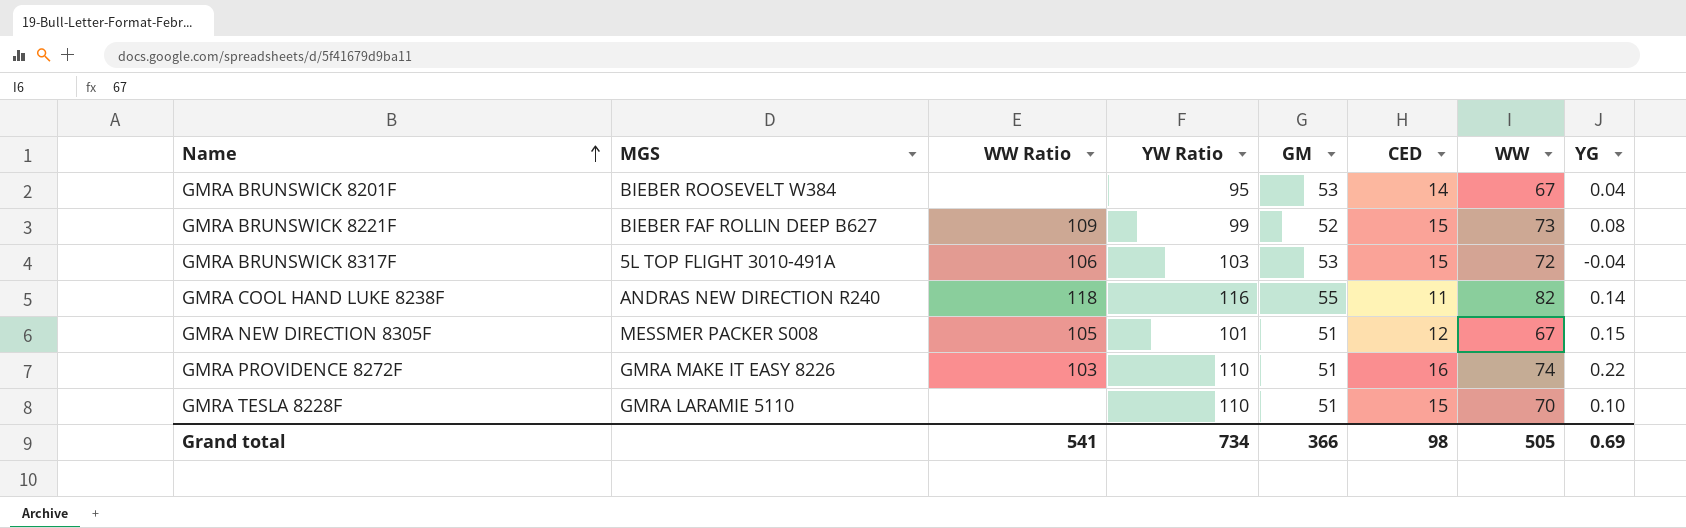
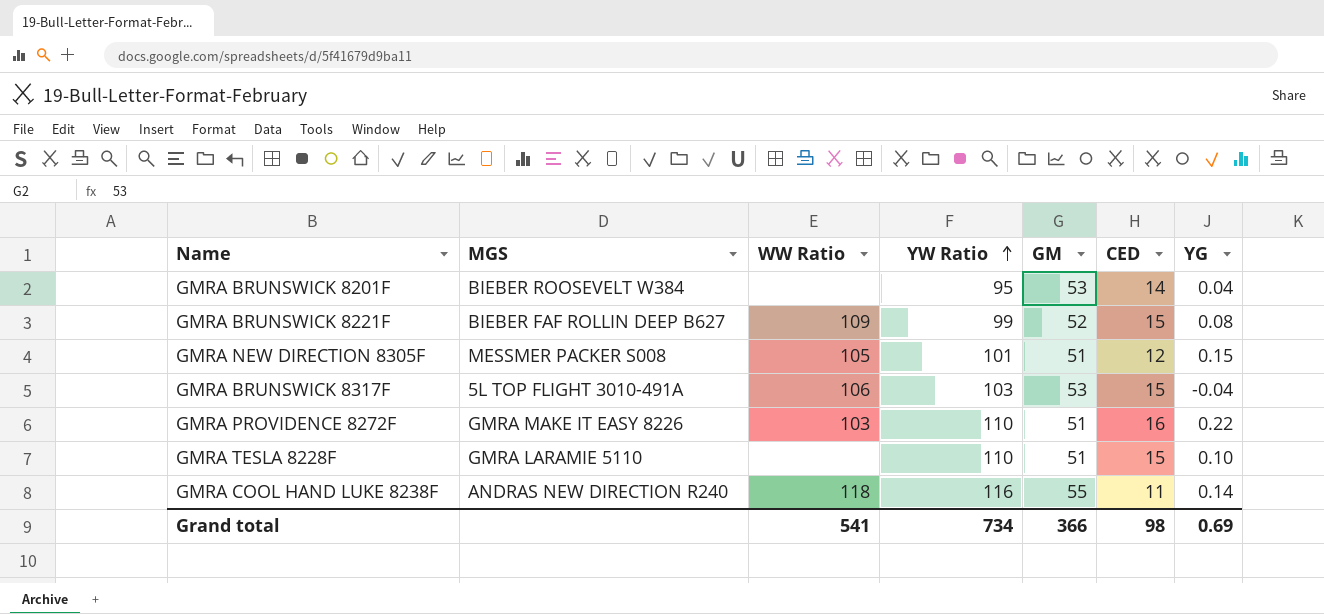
row order: Name ascending -> YW Ratio ascending
column WW | position: 7 -> none

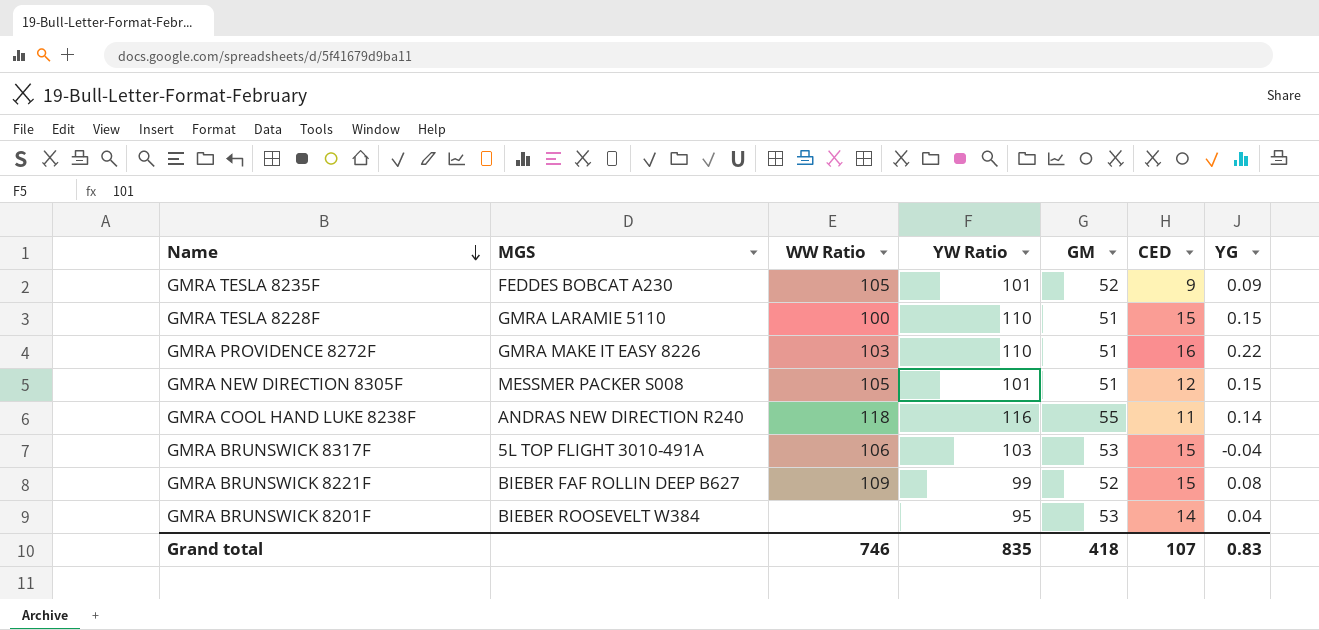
row order: YW Ratio ascending -> Name descending
row GMRA TESLA 8235F: none -> FEDDES BOBCAT A230 | 105 | 101 | 52 | 9 | 0.09
GMRA TESLA 8228F | WW Ratio: none -> 100
GMRA TESLA 8228F | YG: 0.10 -> 0.15
Grand total | WW Ratio: 541 -> 746
Grand total | YW Ratio: 734 -> 835
Grand total | GM: 366 -> 418
Grand total | CED: 98 -> 107
Grand total | YG: 0.69 -> 0.83

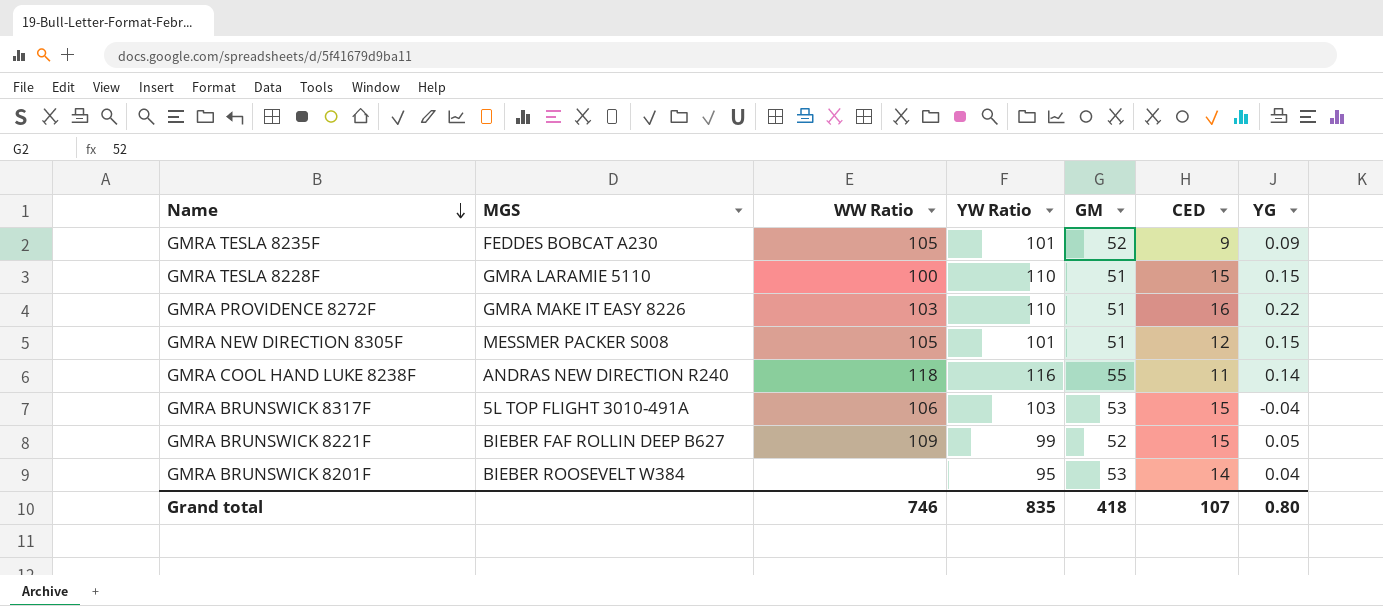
GMRA BRUNSWICK 8221F | YG: 0.08 -> 0.05
Grand total | YG: 0.83 -> 0.80

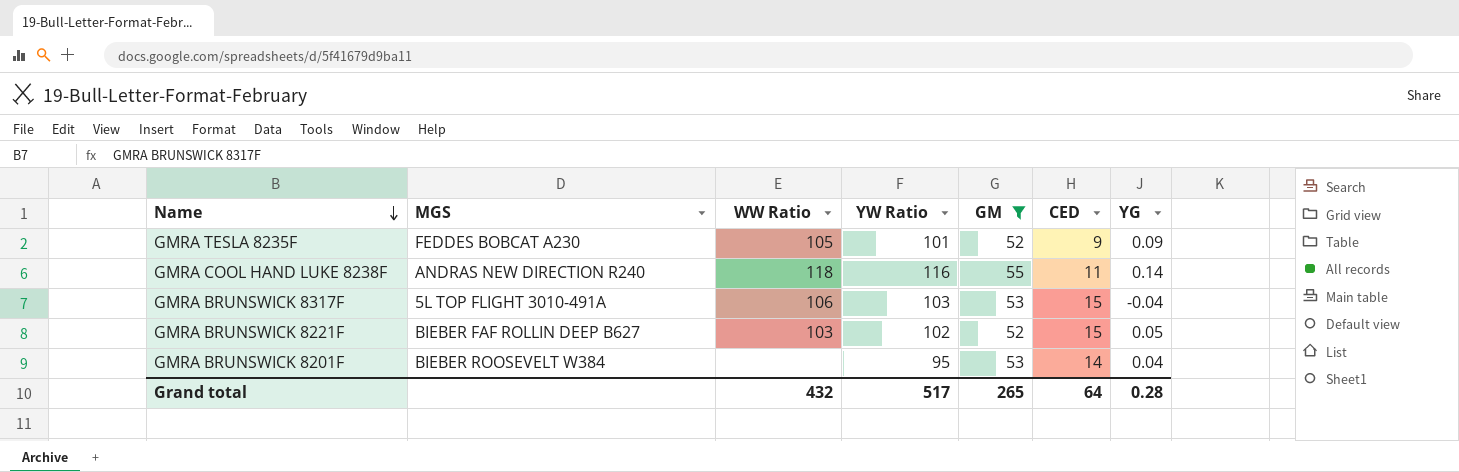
filter: none -> GM != 51
GMRA BRUNSWICK 8221F | WW Ratio: 109 -> 103
GMRA BRUNSWICK 8221F | YW Ratio: 99 -> 102
Grand total | WW Ratio: 746 -> 432
Grand total | YW Ratio: 835 -> 517
Grand total | GM: 418 -> 265
Grand total | CED: 107 -> 64
Grand total | YG: 0.80 -> 0.28

